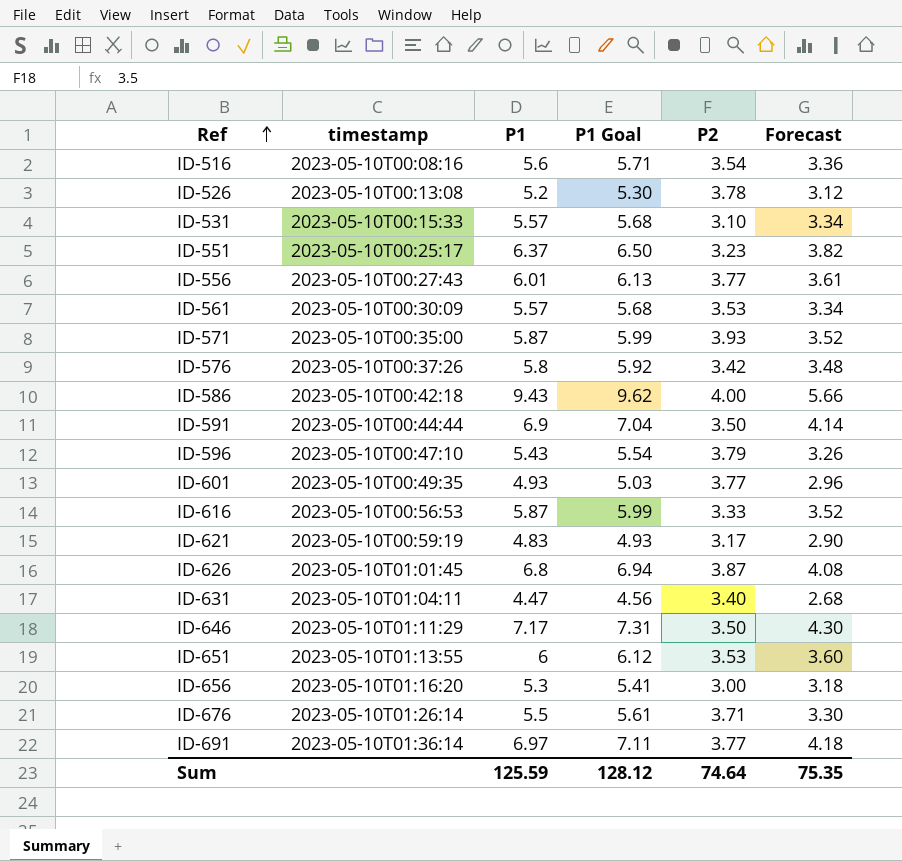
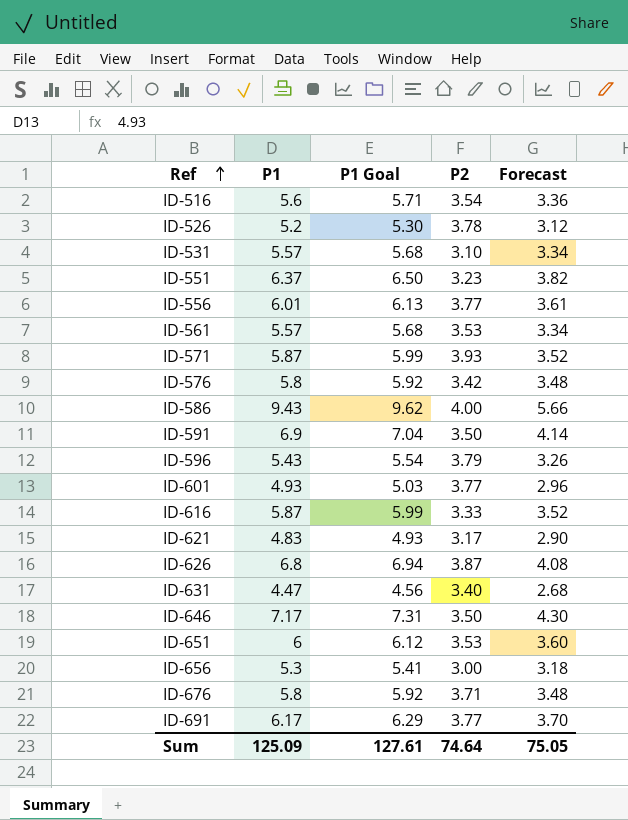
column timestamp | position: 2 -> none
ID-676 | P1: 5.5 -> 5.8
ID-676 | P1 Goal: 5.61 -> 5.92
ID-676 | Forecast: 3.30 -> 3.48
ID-691 | P1: 6.97 -> 6.17
ID-691 | P1 Goal: 7.11 -> 6.29
ID-691 | Forecast: 4.18 -> 3.70
Sum | P1: 125.59 -> 125.09
Sum | P1 Goal: 128.12 -> 127.61
Sum | Forecast: 75.35 -> 75.05

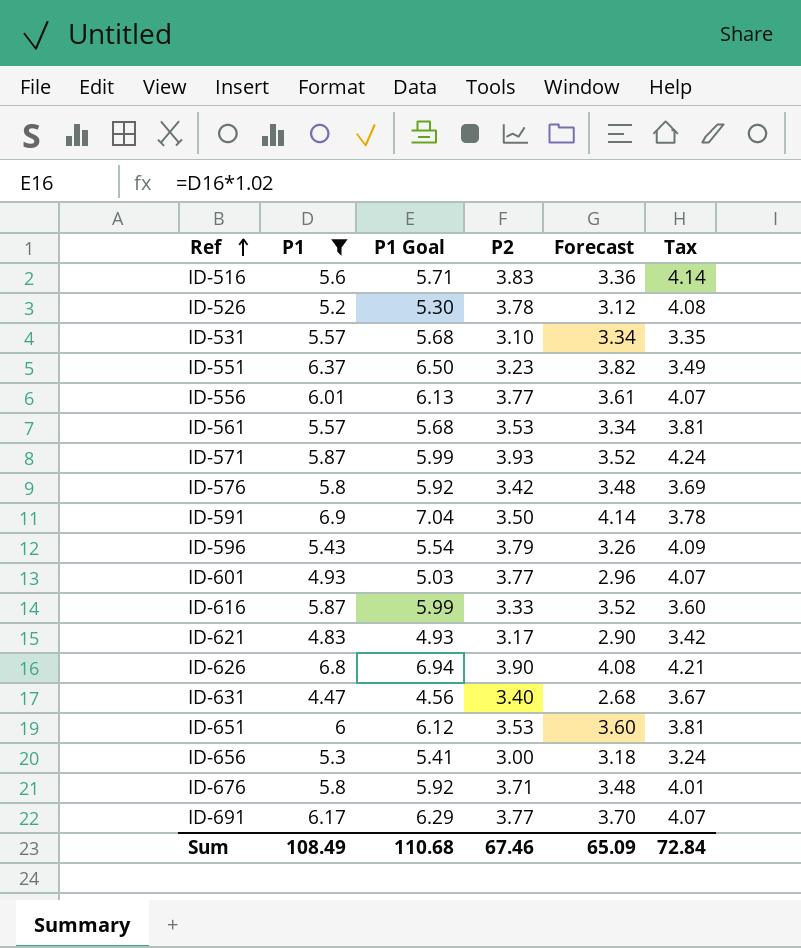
filter: none -> P1 <= 6.9
column Tax | formula: none -> [P2] * 1.08
ID-516 | P2: 3.54 -> 3.83
ID-626 | P2: 3.87 -> 3.90
Sum | P1: 125.09 -> 108.49
Sum | P1 Goal: 127.61 -> 110.68
Sum | P2: 74.64 -> 67.46
Sum | Forecast: 75.05 -> 65.09

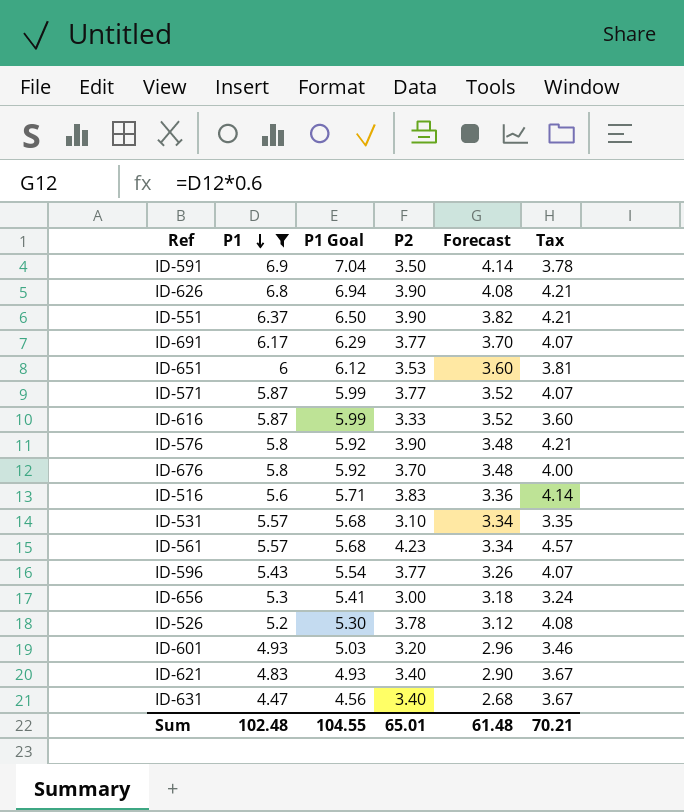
row order: Ref ascending -> P1 descending
row ID-556: 6.01 | 6.13 | 3.77 | 3.61 | 4.07 -> none
ID-551 | P2: 3.23 -> 3.90
ID-551 | Tax: 3.49 -> 4.21
ID-571 | P2: 3.93 -> 3.77
ID-571 | Tax: 4.24 -> 4.07
ID-576 | P2: 3.42 -> 3.90
ID-576 | Tax: 3.69 -> 4.21
ID-676 | P2: 3.71 -> 3.70
ID-676 | Tax: 4.01 -> 4.00
ID-561 | P2: 3.53 -> 4.23
ID-561 | Tax: 3.81 -> 4.57
ID-596 | P2: 3.79 -> 3.77
ID-596 | Tax: 4.09 -> 4.07
ID-601 | P2: 3.77 -> 3.20
ID-601 | Tax: 4.07 -> 3.46
ID-621 | P2: 3.17 -> 3.40
ID-621 | Tax: 3.42 -> 3.67
Sum | P1: 108.49 -> 102.48
Sum | P1 Goal: 110.68 -> 104.55
Sum | P2: 67.46 -> 65.01
Sum | Forecast: 65.09 -> 61.48
Sum | Tax: 72.84 -> 70.21

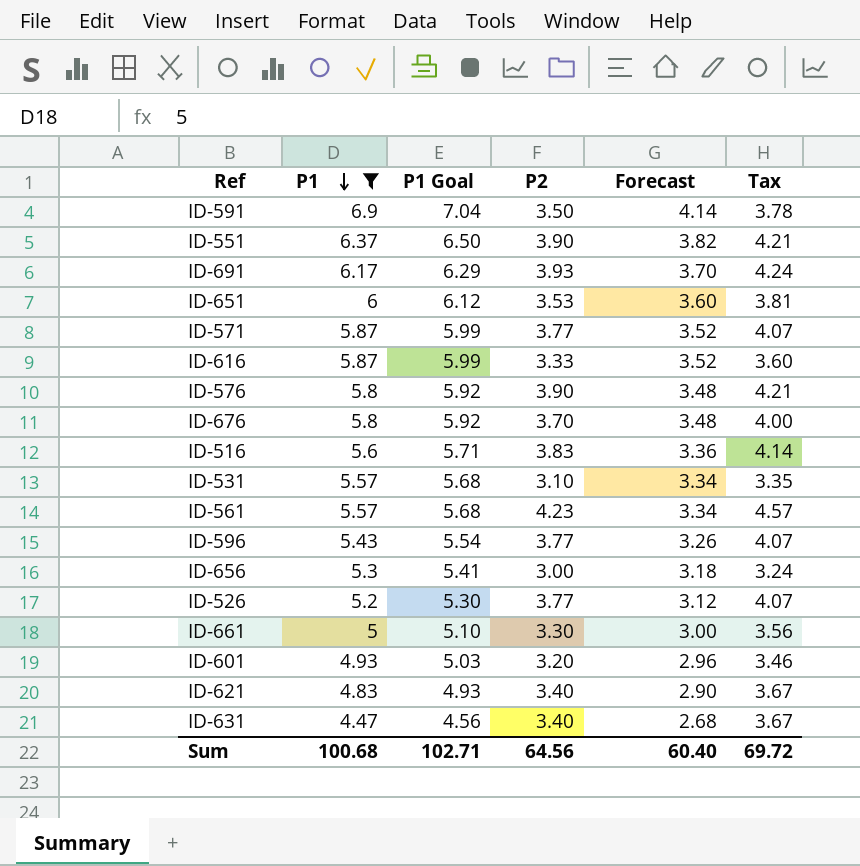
row ID-626: 6.8 | 6.94 | 3.90 | 4.08 | 4.21 -> none
ID-691 | P2: 3.77 -> 3.93
ID-691 | Tax: 4.07 -> 4.24
ID-526 | P2: 3.78 -> 3.77
ID-526 | Tax: 4.08 -> 4.07
row ID-661: none -> 5 | 5.10 | 3.30 | 3.00 | 3.56
Sum | P1: 102.48 -> 100.68
Sum | P1 Goal: 104.55 -> 102.71
Sum | P2: 65.01 -> 64.56
Sum | Forecast: 61.48 -> 60.40
Sum | Tax: 70.21 -> 69.72

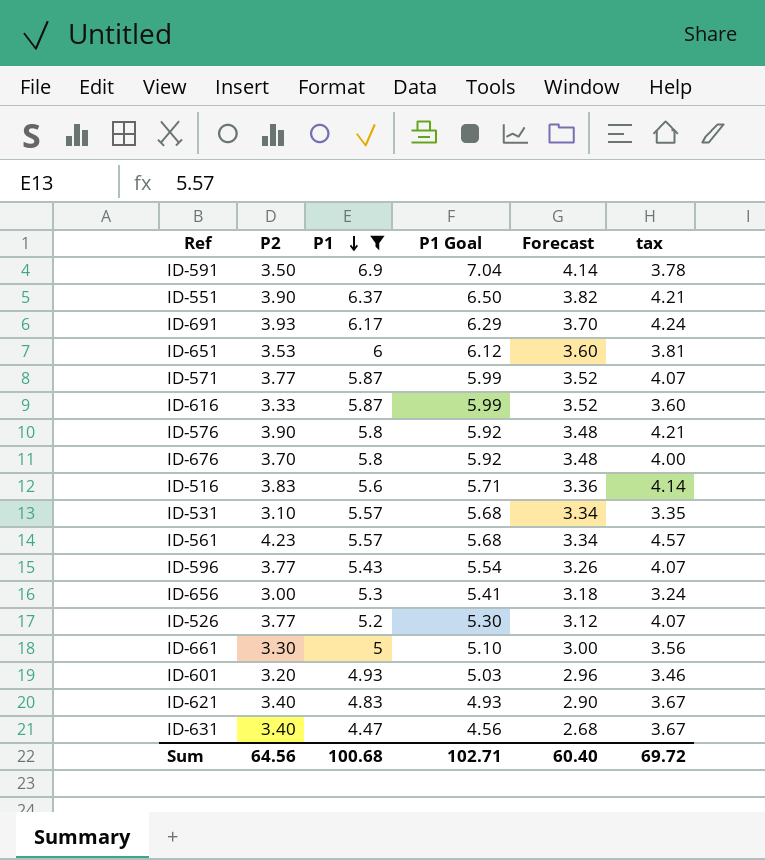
column P2 | position: 4 -> 2
column name: Tax -> tax

